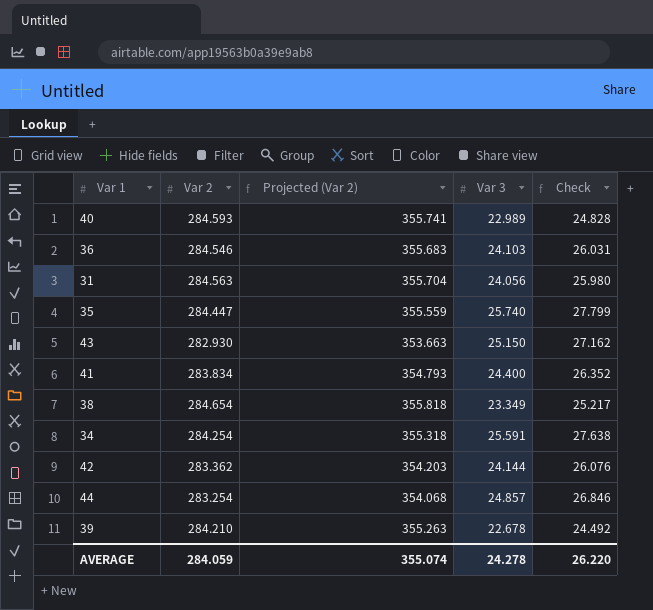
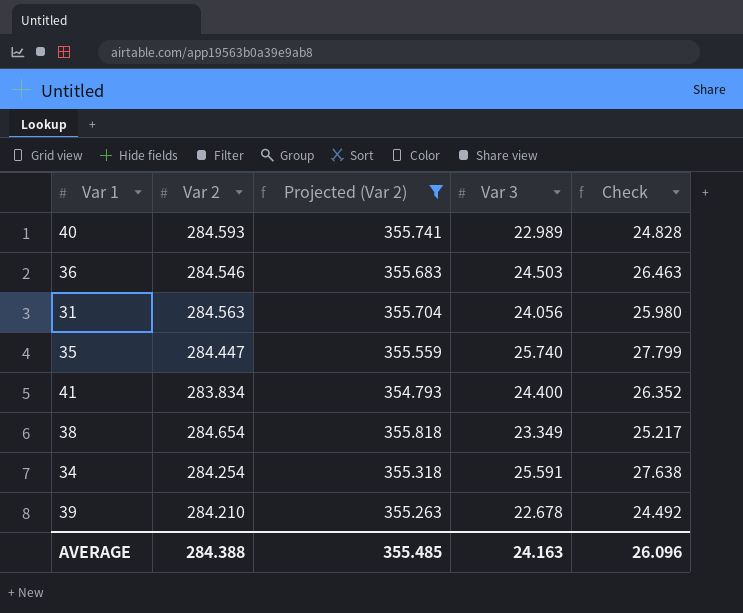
filter: none -> Projected (Var 2) >= 354.793
36 | Var 3: 24.103 -> 24.503
36 | Check: 26.031 -> 26.463
AVERAGE | Var 2: 284.059 -> 284.388
AVERAGE | Projected (Var 2): 355.074 -> 355.485
AVERAGE | Var 3: 24.278 -> 24.163
AVERAGE | Check: 26.220 -> 26.096

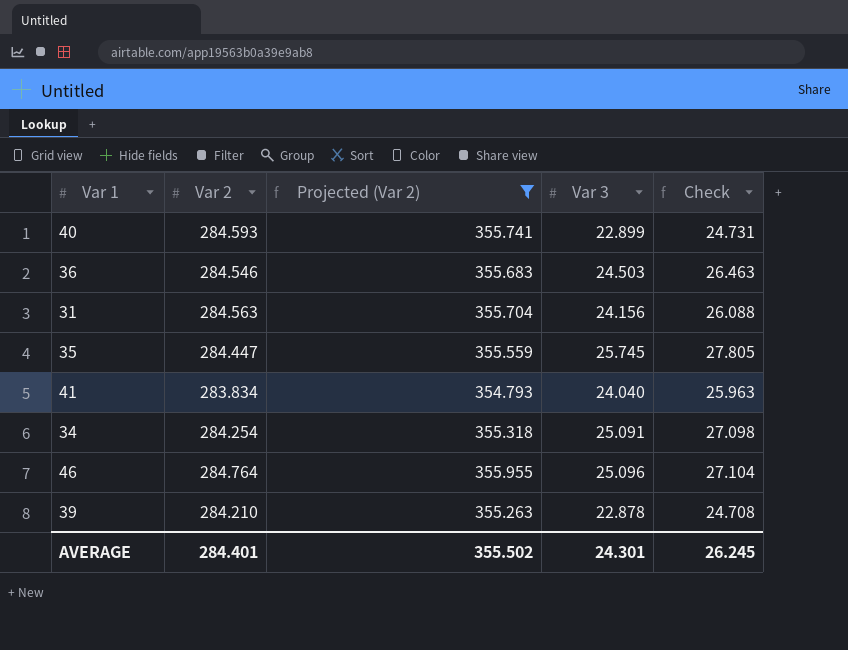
row 38: 284.654 | 355.818 | 23.349 | 25.217 -> none
40 | Var 3: 22.989 -> 22.899
40 | Check: 24.828 -> 24.731
31 | Var 3: 24.056 -> 24.156
31 | Check: 25.980 -> 26.088
35 | Var 3: 25.740 -> 25.745
35 | Check: 27.799 -> 27.805
41 | Var 3: 24.400 -> 24.040
41 | Check: 26.352 -> 25.963
34 | Var 3: 25.591 -> 25.091
34 | Check: 27.638 -> 27.098
row 46: none -> 284.764 | 355.955 | 25.096 | 27.104
39 | Var 3: 22.678 -> 22.878
39 | Check: 24.492 -> 24.708
AVERAGE | Var 2: 284.388 -> 284.401
AVERAGE | Projected (Var 2): 355.485 -> 355.502
AVERAGE | Var 3: 24.163 -> 24.301
AVERAGE | Check: 26.096 -> 26.245

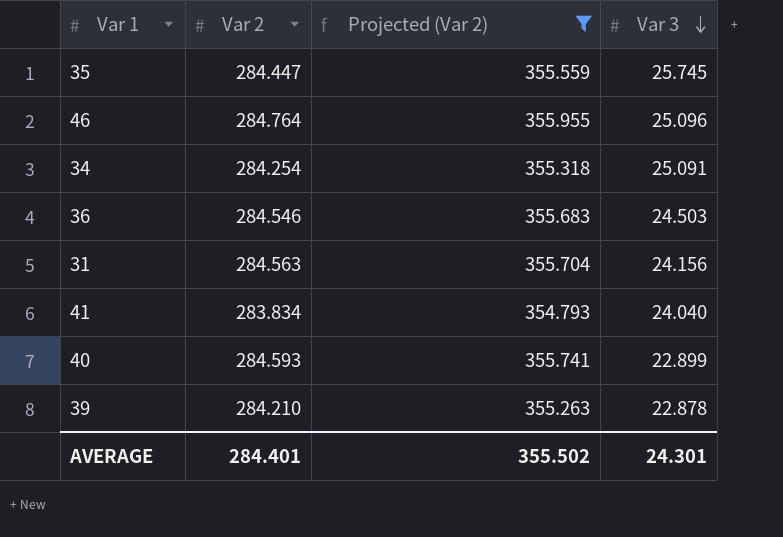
row order: none -> Var 3 descending
column Check | formula: [Var 3] * 1.08 -> none

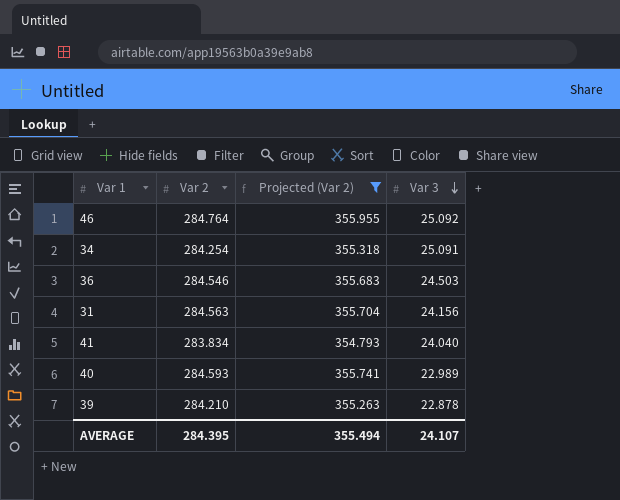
row 35: 284.447 | 355.559 | 25.745 -> none
46 | Var 3: 25.096 -> 25.092
40 | Var 3: 22.899 -> 22.989
AVERAGE | Var 2: 284.401 -> 284.395
AVERAGE | Projected (Var 2): 355.502 -> 355.494
AVERAGE | Var 3: 24.301 -> 24.107

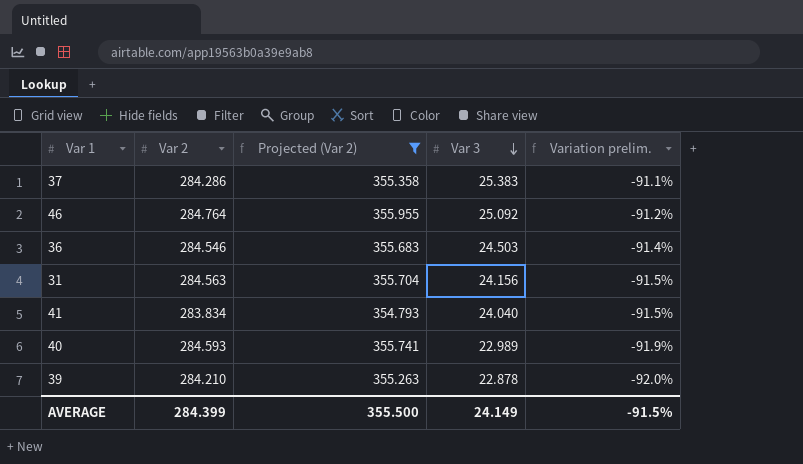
column Variation prelim. | formula: none -> ([Var 3] - [Var 2]) / [Var 2]
row 34: 284.254 | 355.318 | 25.091 -> none
row 37: none -> 284.286 | 355.358 | 25.383 | -91.1%
AVERAGE | Var 2: 284.395 -> 284.399
AVERAGE | Projected (Var 2): 355.494 -> 355.500
AVERAGE | Var 3: 24.107 -> 24.149

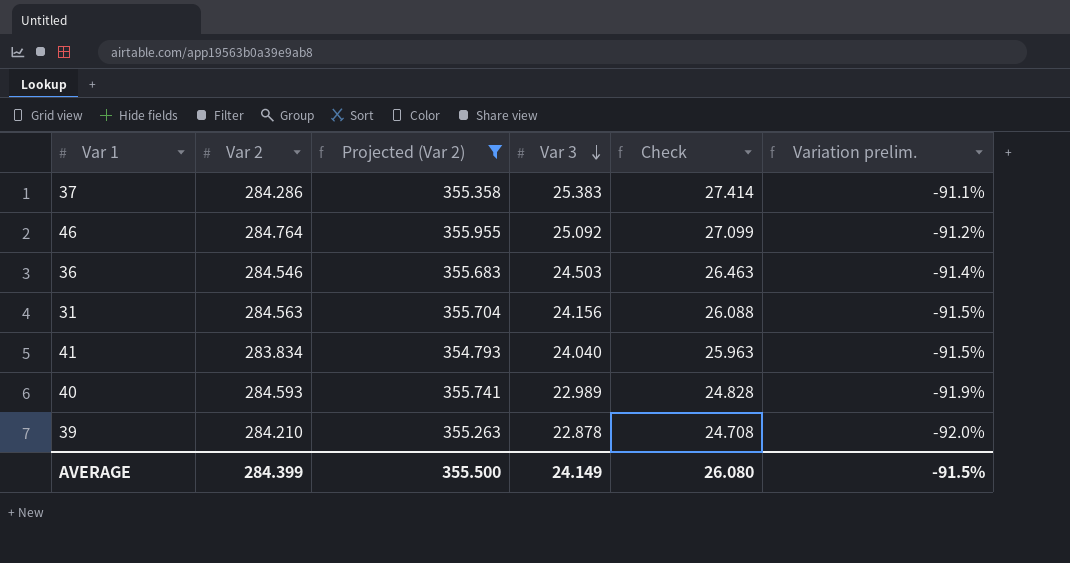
column Check | formula: none -> [Var 3] * 1.08

